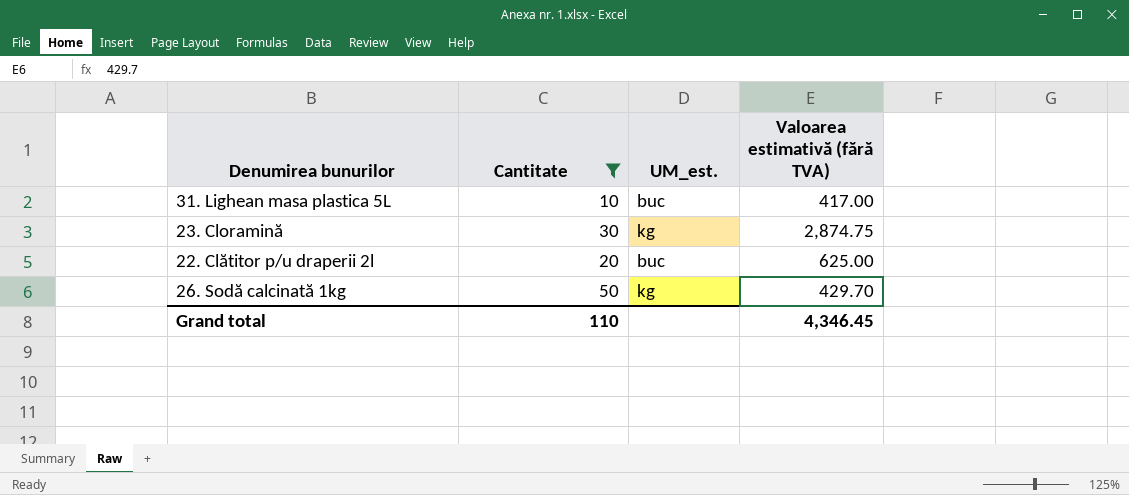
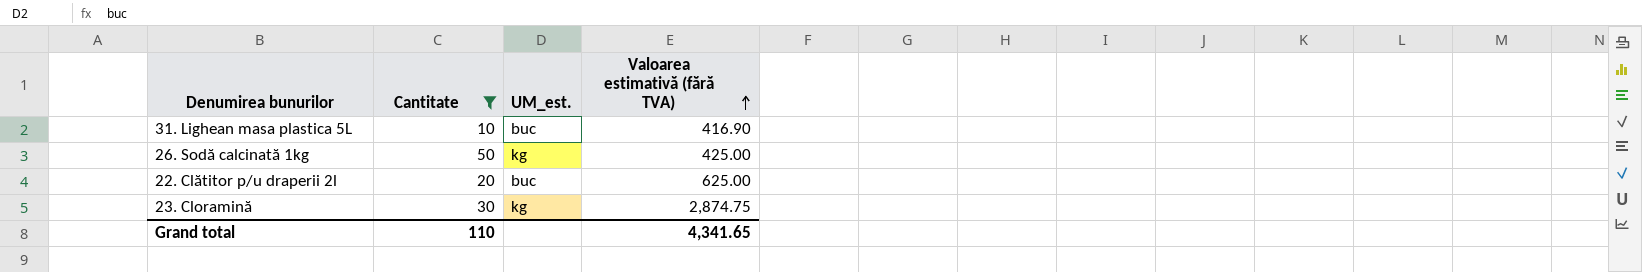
row order: none -> Valoarea estimativă (fără TVA) ascending
31. Lighean masa plastica 5L | Valoarea estimativă (fără TVA): 417.00 -> 416.90
26. Sodă calcinată 1kg | Valoarea estimativă (fără TVA): 429.70 -> 425.00
Grand total | Valoarea estimativă (fără TVA): 4,346.45 -> 4,341.65

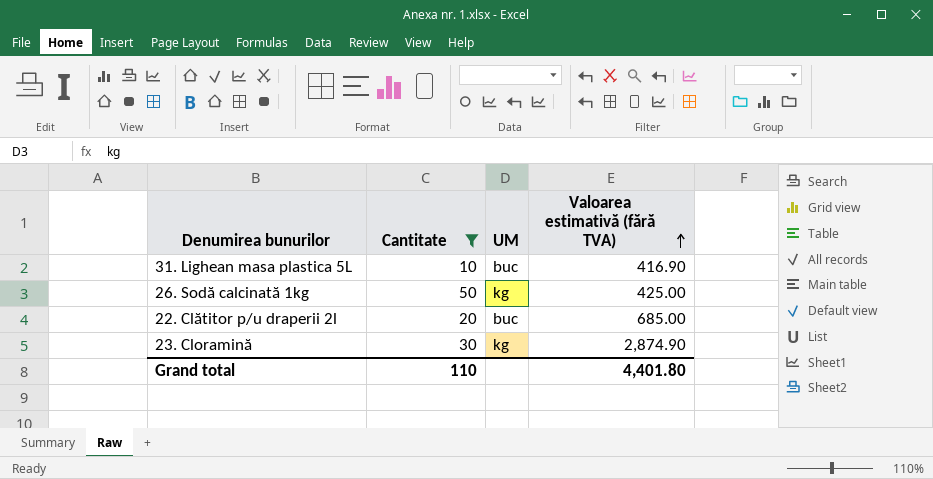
column name: UM_est. -> UM
22. Clătitor p/u draperii 2l | Valoarea estimativă (fără TVA): 625.00 -> 685.00
23. Cloramină | Valoarea estimativă (fără TVA): 2,874.75 -> 2,874.90
Grand total | Valoarea estimativă (fără TVA): 4,341.65 -> 4,401.80

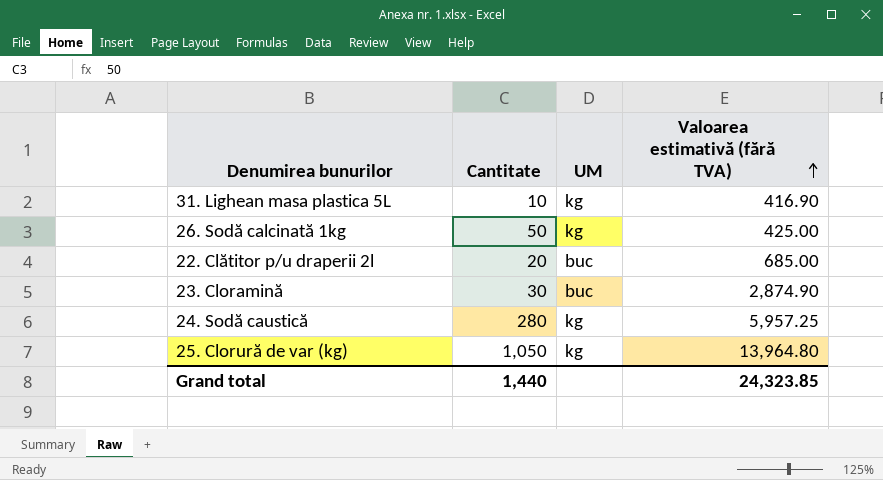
filter: Cantitate <= 50 -> none
31. Lighean masa plastica 5L | UM: buc -> kg
23. Cloramină | UM: kg -> buc
Grand total | Cantitate: 110 -> 1,440
Grand total | Valoarea estimativă (fără TVA): 4,401.80 -> 24,323.85

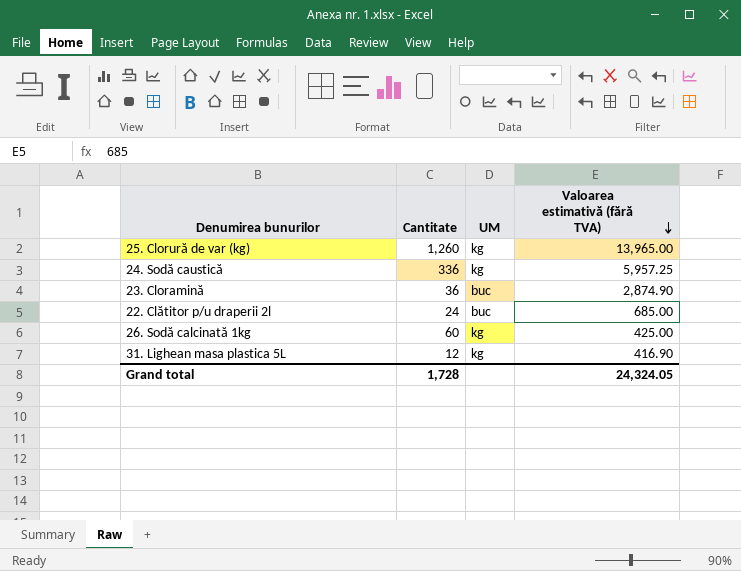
row order: Valoarea estimativă (fără TVA) ascending -> Valoarea estimativă (fără TVA) descending
25. Clorură de var (kg) | Cantitate: 1,050 -> 1,260
25. Clorură de var (kg) | Valoarea estimativă (fără TVA): 13,964.80 -> 13,965.00
24. Sodă caustică | Cantitate: 280 -> 336
23. Cloramină | Cantitate: 30 -> 36
22. Clătitor p/u draperii 2l | Cantitate: 20 -> 24
26. Sodă calcinată 1kg | Cantitate: 50 -> 60
31. Lighean masa plastica 5L | Cantitate: 10 -> 12
Grand total | Cantitate: 1,440 -> 1,728
Grand total | Valoarea estimativă (fără TVA): 24,323.85 -> 24,324.05

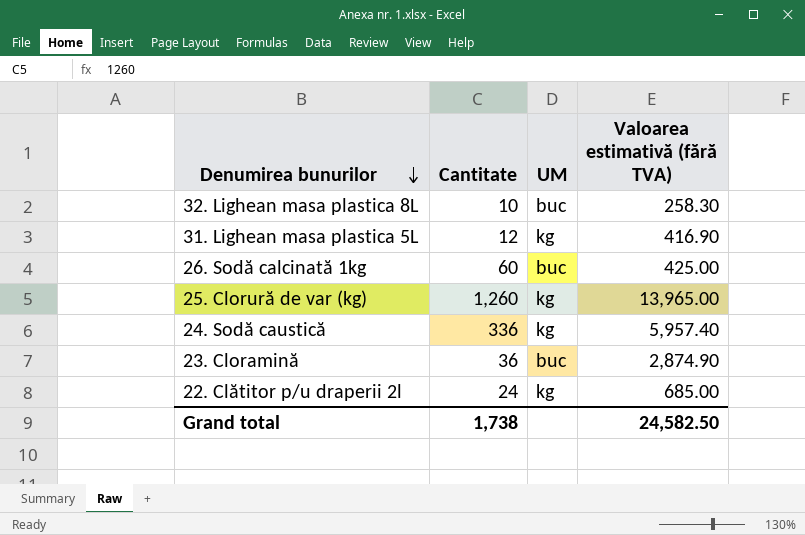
row order: Valoarea estimativă (fără TVA) descending -> Denumirea bunurilor descending
row 32. Lighean masa plastica 8L: none -> 10 | buc | 258.30
26. Sodă calcinată 1kg | UM: kg -> buc
24. Sodă caustică | Valoarea estimativă (fără TVA): 5,957.25 -> 5,957.40
22. Clătitor p/u draperii 2l | UM: buc -> kg
Grand total | Cantitate: 1,728 -> 1,738
Grand total | Valoarea estimativă (fără TVA): 24,324.05 -> 24,582.50

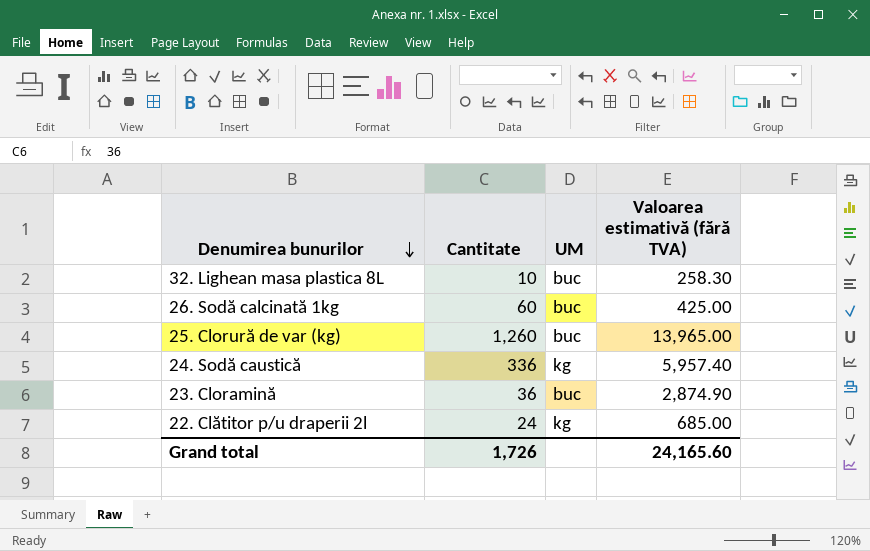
row 31. Lighean masa plastica 5L: 12 | kg | 416.90 -> none
25. Clorură de var (kg) | UM: kg -> buc
Grand total | Cantitate: 1,738 -> 1,726
Grand total | Valoarea estimativă (fără TVA): 24,582.50 -> 24,165.60

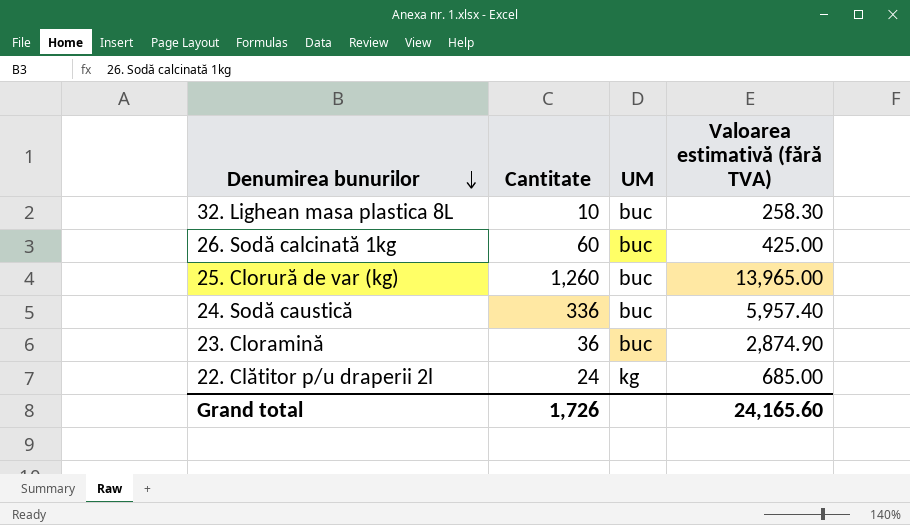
24. Sodă caustică | UM: kg -> buc

